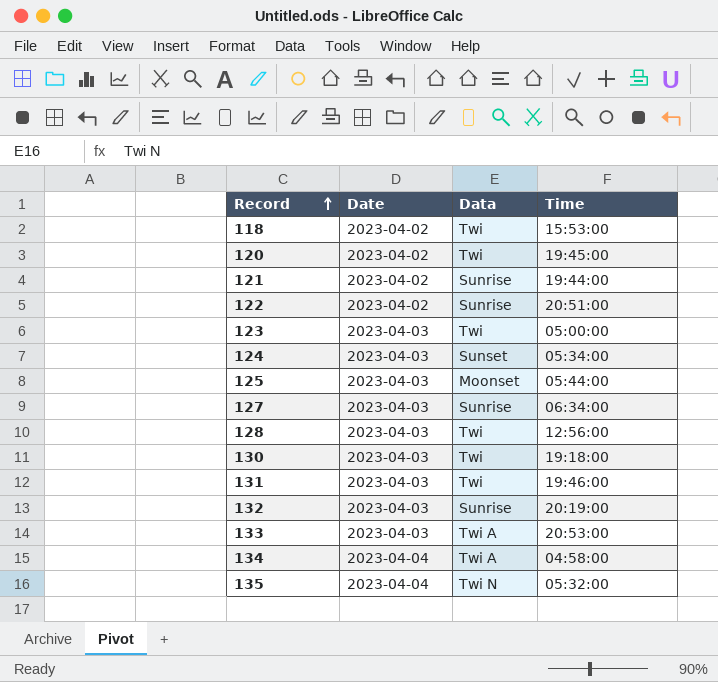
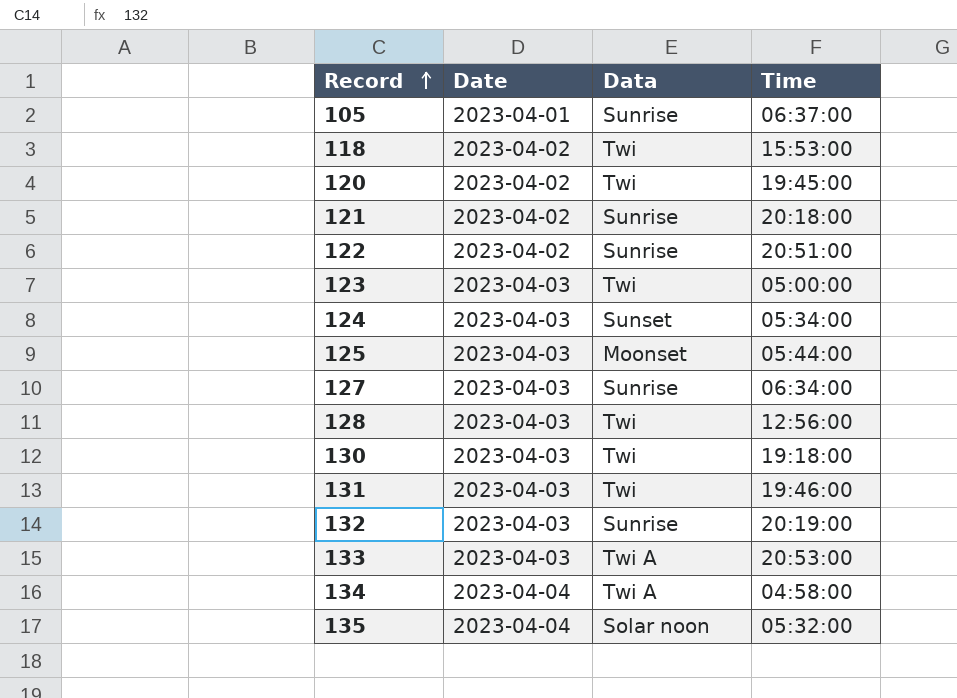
row 105: none -> 2023-04-01 | Sunrise | 06:37:00
121 | Time: 19:44:00 -> 20:18:00
135 | Data: Twi N -> Solar noon

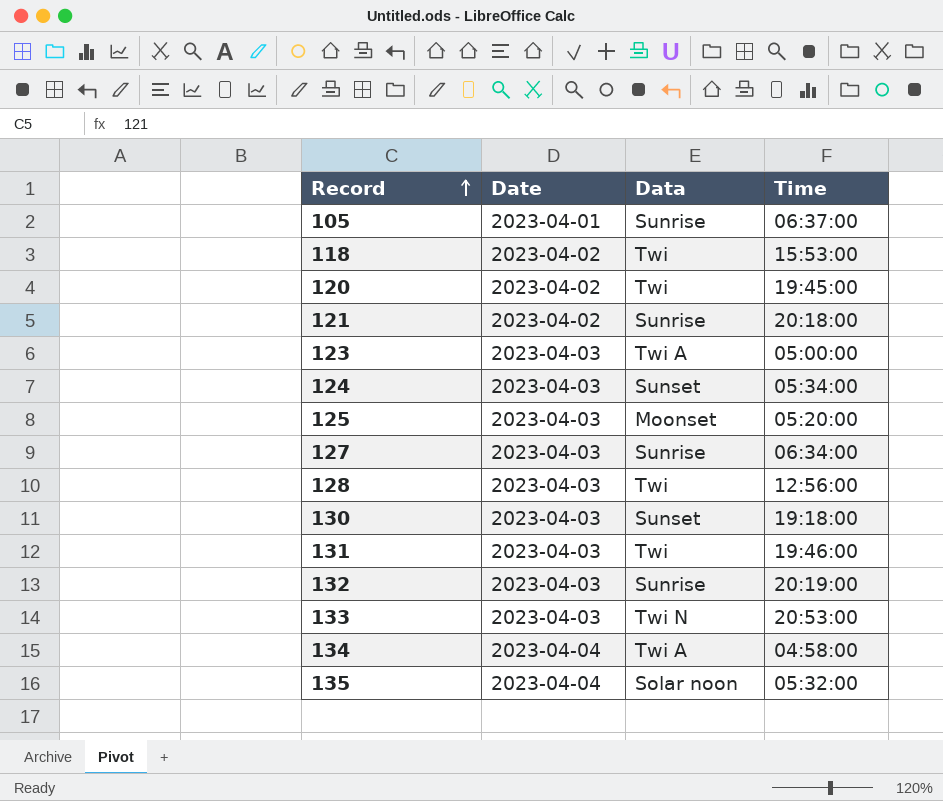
row 122: 2023-04-02 | Sunrise | 20:51:00 -> none
123 | Data: Twi -> Twi A
125 | Time: 05:44:00 -> 05:20:00
130 | Data: Twi -> Sunset
133 | Data: Twi A -> Twi N

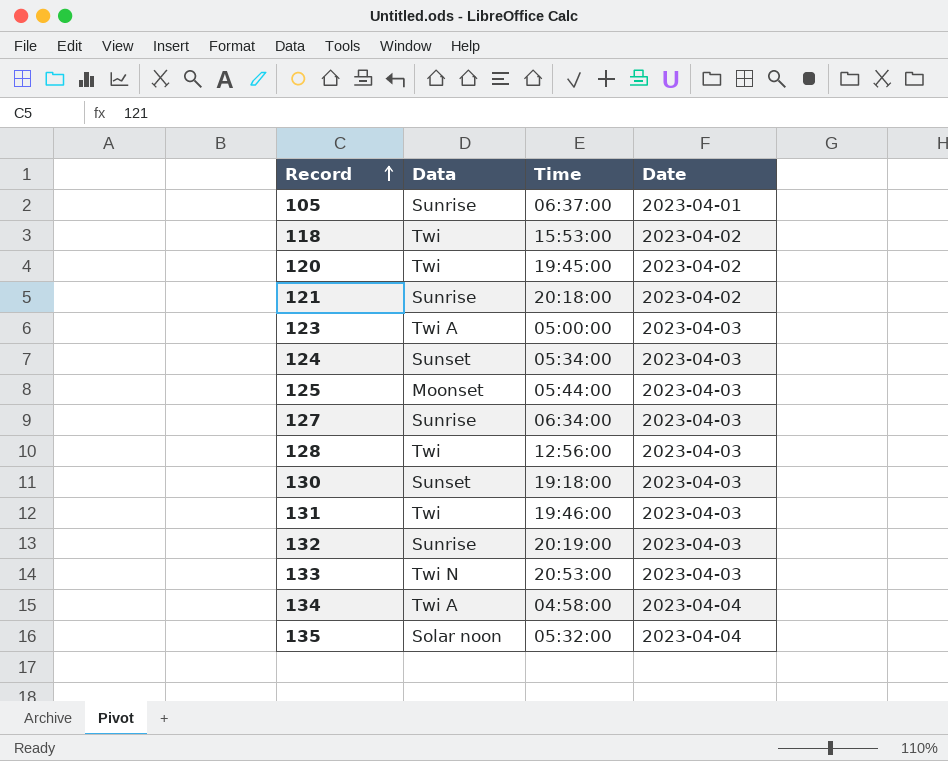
column Date | position: 2 -> 4
125 | Time: 05:20:00 -> 05:44:00

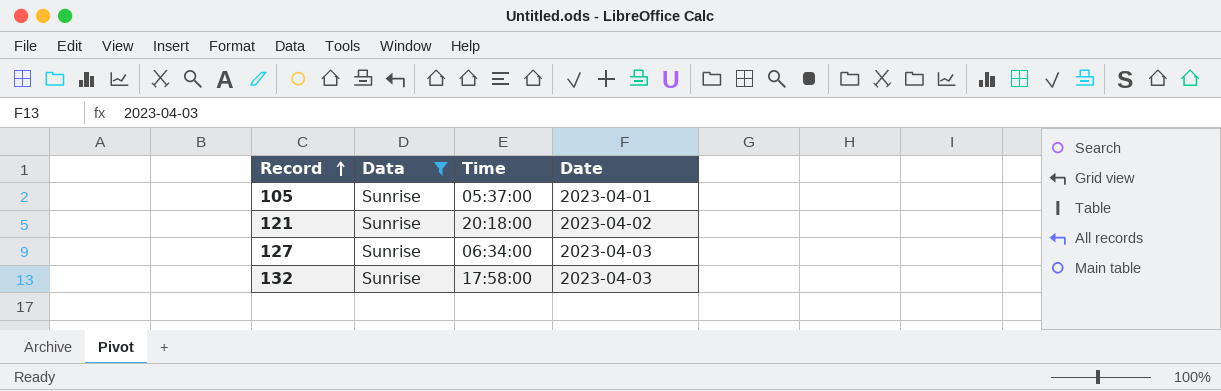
filter: none -> Data = Sunrise
105 | Time: 06:37:00 -> 05:37:00
132 | Time: 20:19:00 -> 17:58:00

